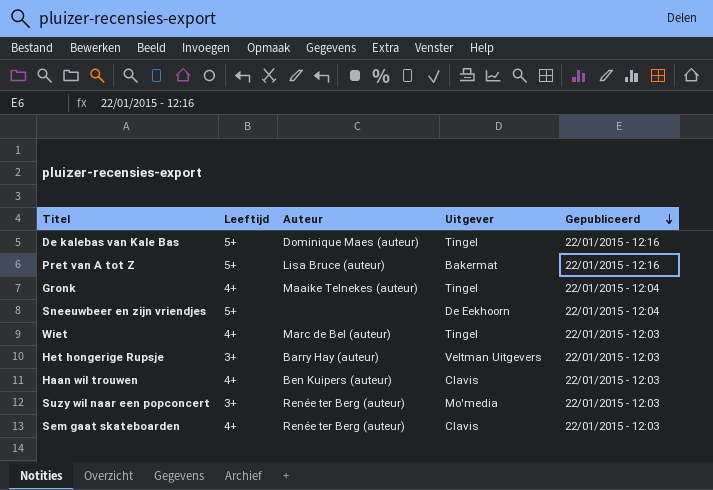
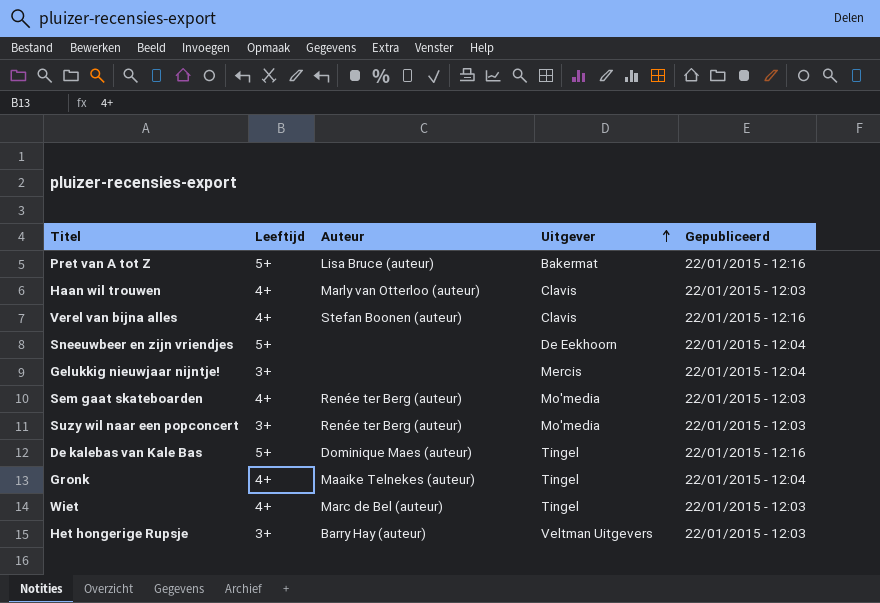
row order: Gepubliceerd descending -> Uitgever ascending
Haan wil trouwen | Auteur: Ben Kuipers (auteur) -> Marly van Otterloo (auteur)
row Verel van bijna alles: none -> 4+ | Stefan Boonen (auteur) | Clavis | 22/01/2015 - 12:16
row Gelukkig nieuwjaar nijntje!: none -> 3+ | none | Mercis | 22/01/2015 - 12:04
Sem gaat skateboarden | Uitgever: Clavis -> Mo'media

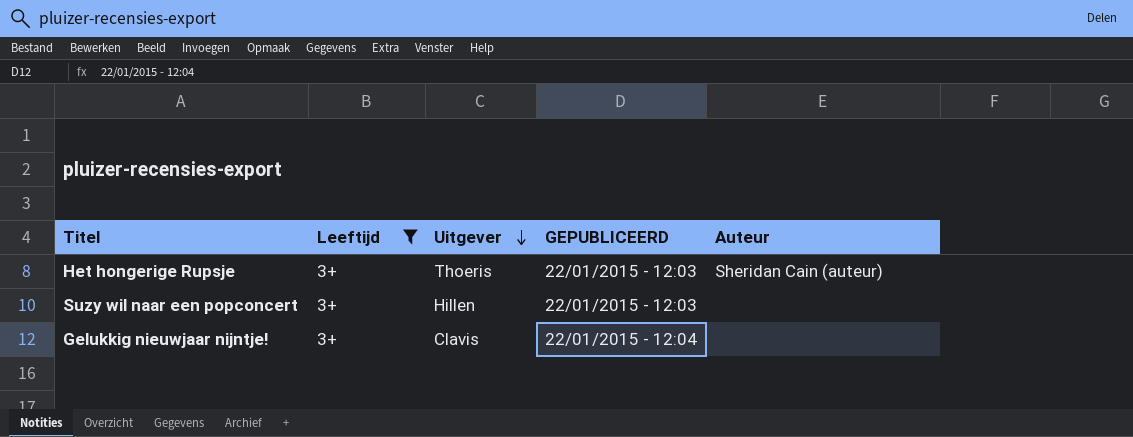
filter: none -> Leeftijd = 3+
row order: Uitgever ascending -> Uitgever descending
column name: Gepubliceerd -> GEPUBLICEERD
column Auteur | position: 3 -> 5
Het hongerige Rupsje | Uitgever: Veltman Uitgevers -> Thoeris
Het hongerige Rupsje | Auteur: Barry Hay (auteur) -> Sheridan Cain (auteur)
Suzy wil naar een popconcert | Uitgever: Mo'media -> Hillen
Suzy wil naar een popconcert | Auteur: Renée ter Berg (auteur) -> none
Gelukkig nieuwjaar nijntje! | Uitgever: Mercis -> Clavis

